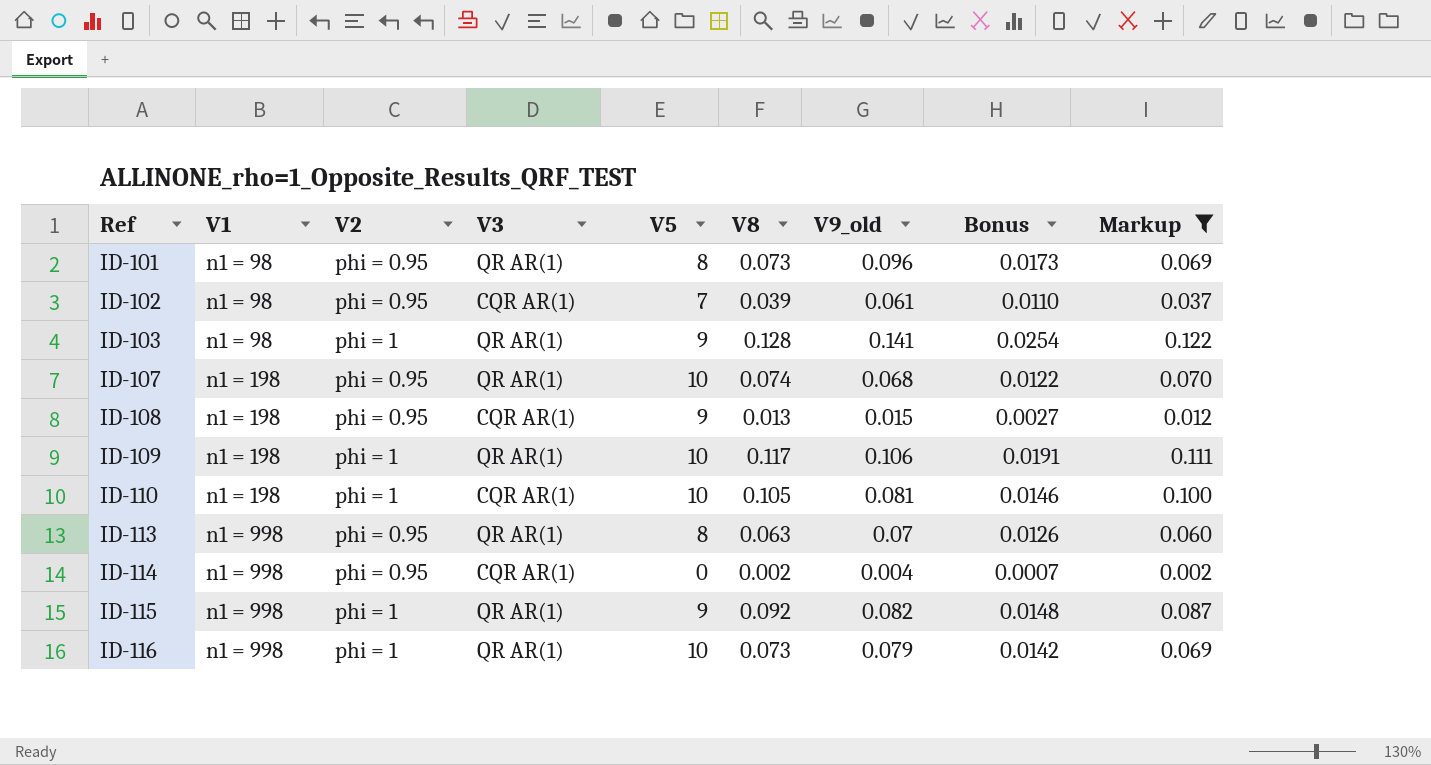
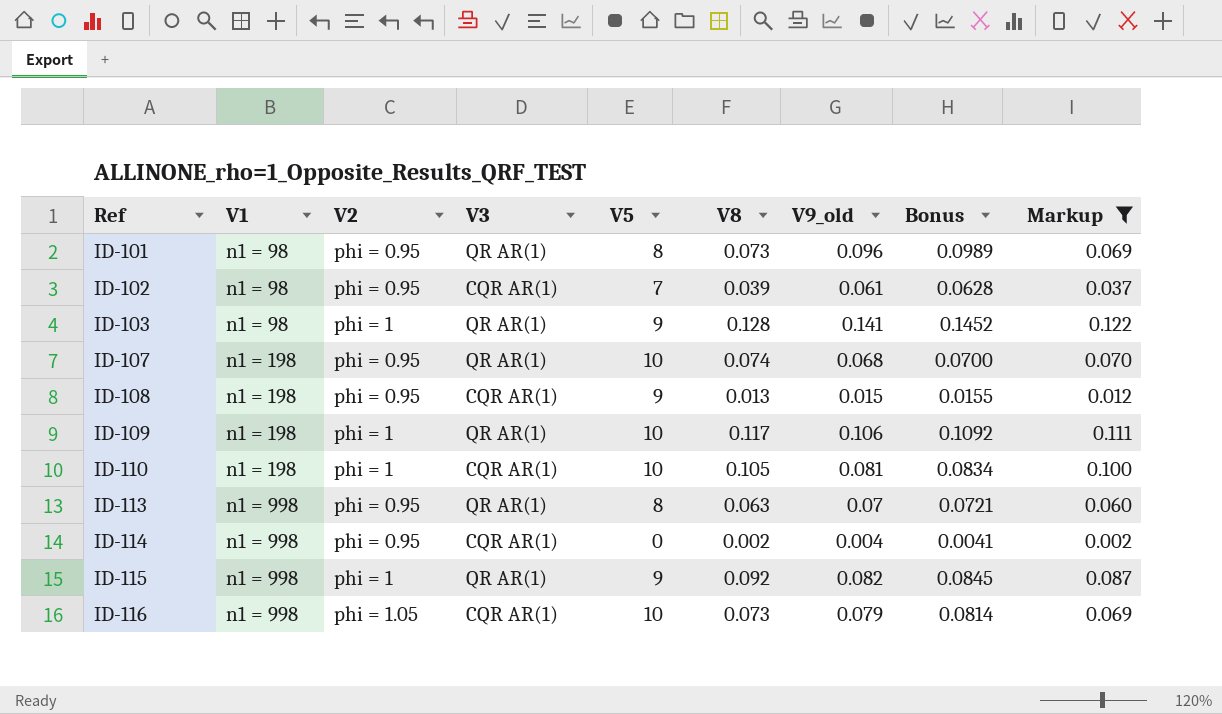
column Bonus | formula: [V9_old] * 0.18 -> [V9_old] * 1.03
ID-116 | V2: phi = 1 -> phi = 1.05
ID-116 | V3: QR AR(1) -> CQR AR(1)

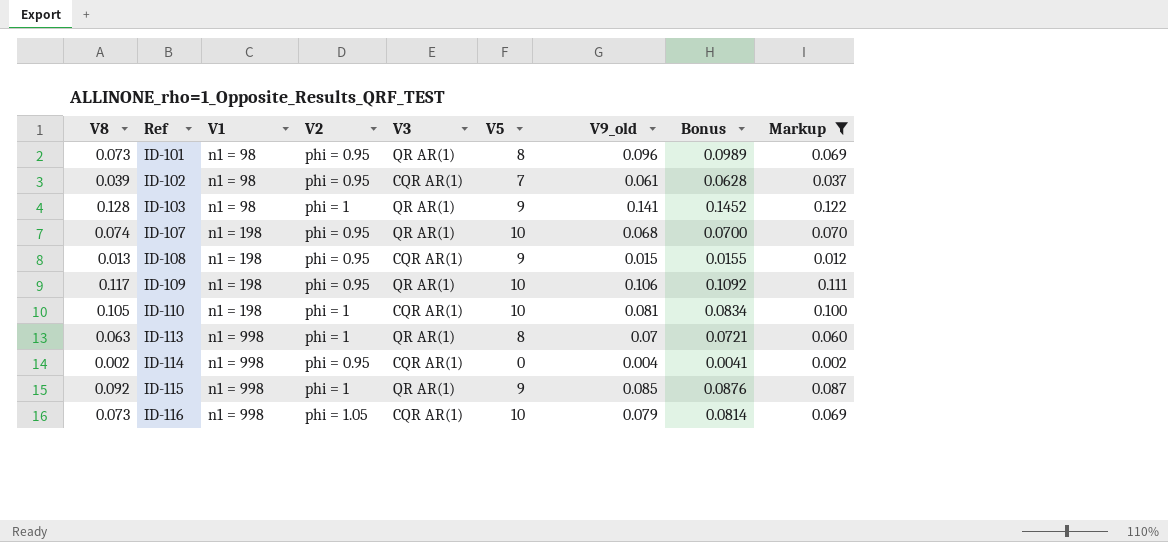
column V8 | position: 6 -> 1
ID-109 | V2: phi = 1 -> phi = 0.95
ID-113 | V2: phi = 0.95 -> phi = 1
ID-115 | V9_old: 0.082 -> 0.085
ID-115 | Bonus: 0.0845 -> 0.0876

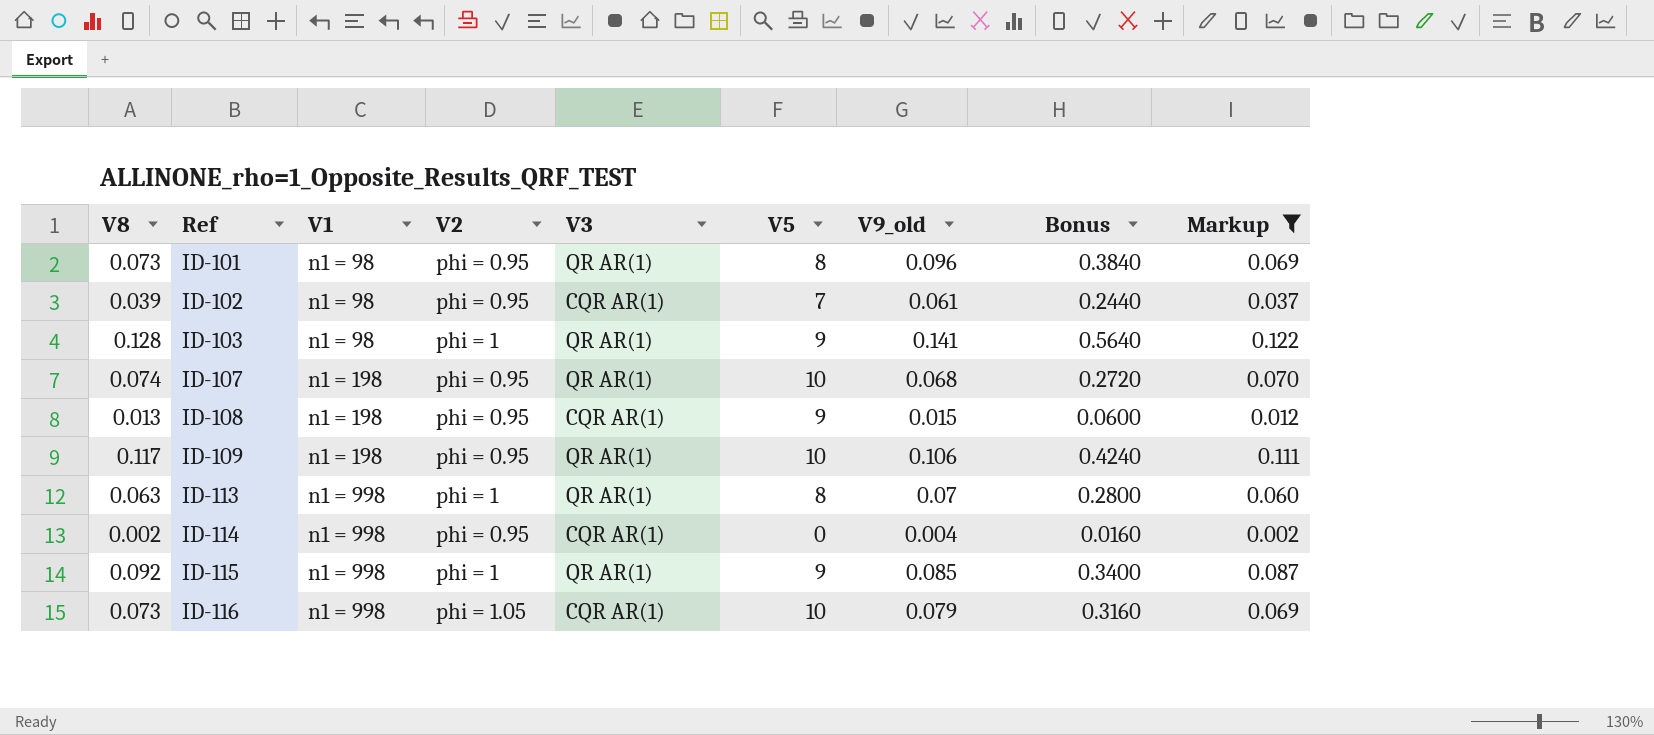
column Bonus | formula: [V9_old] * 1.03 -> [V9_old] * 4
row ID-110: 0.105 | n1 = 198 | phi = 1 | CQR AR(1) | 10 | 0.081 | 0.0834 | 0.100 -> none

